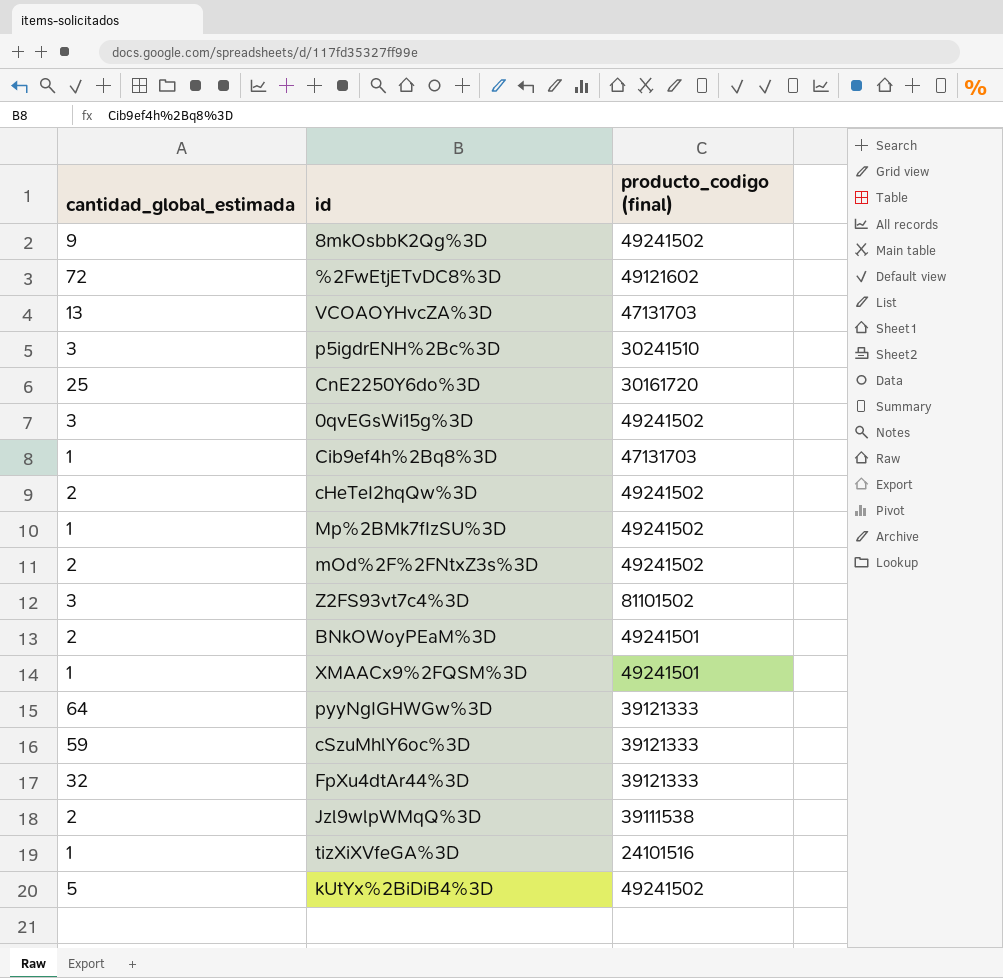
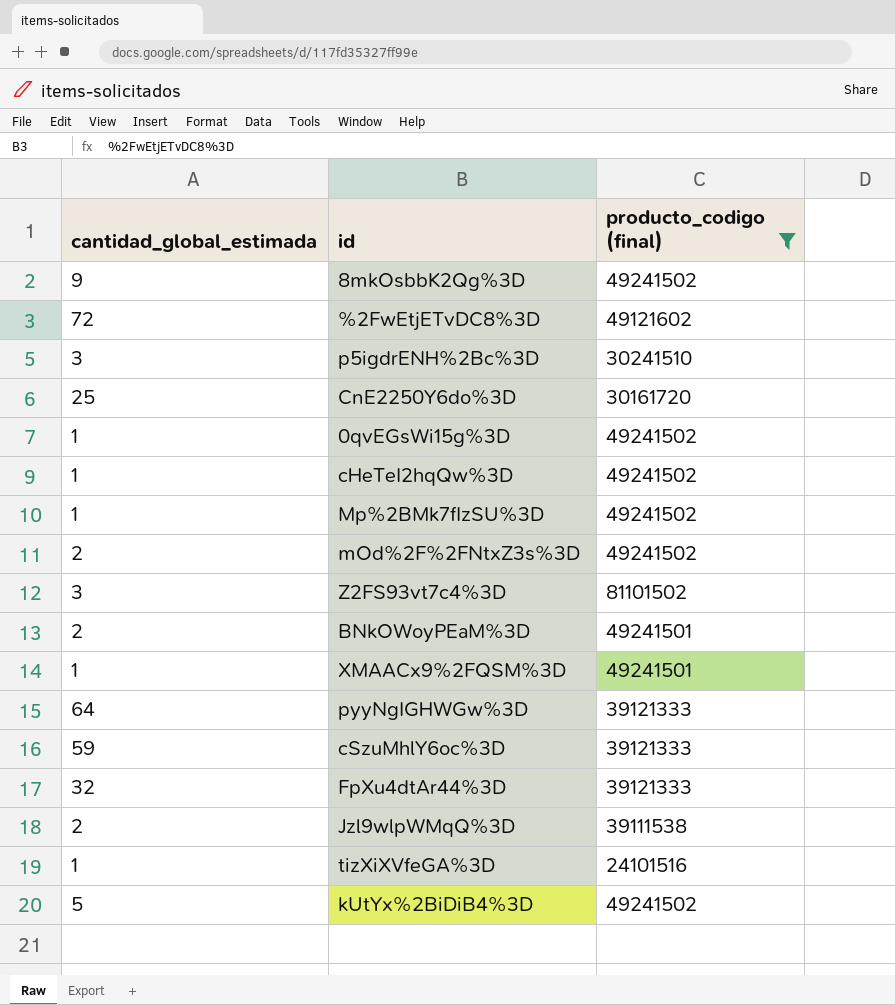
filter: none -> producto_codigo (final) != 47131703
0qvEGsWi15g%3D | cantidad_global_estimada: 3 -> 1
cHeTeI2hqQw%3D | cantidad_global_estimada: 2 -> 1

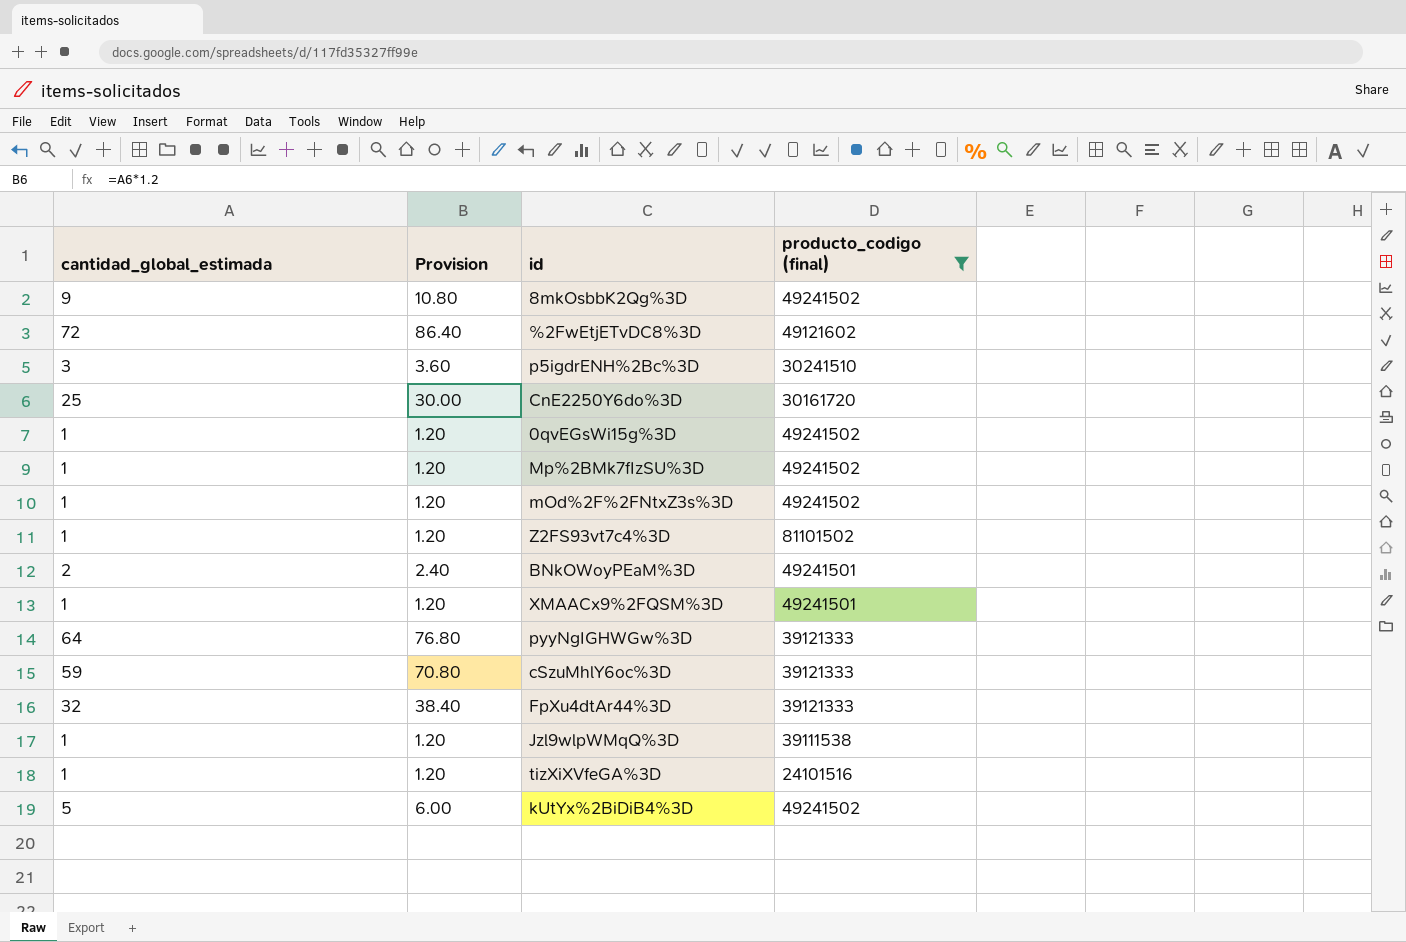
column Provision | formula: none -> [cantidad_global_estimada] * 1.2
row cHeTeI2hqQw%3D: 1 | 49241502 -> none
mOd%2F%2FNtxZ3s%3D | cantidad_global_estimada: 2 -> 1
Z2FS93vt7c4%3D | cantidad_global_estimada: 3 -> 1
Jzl9wlpWMqQ%3D | cantidad_global_estimada: 2 -> 1

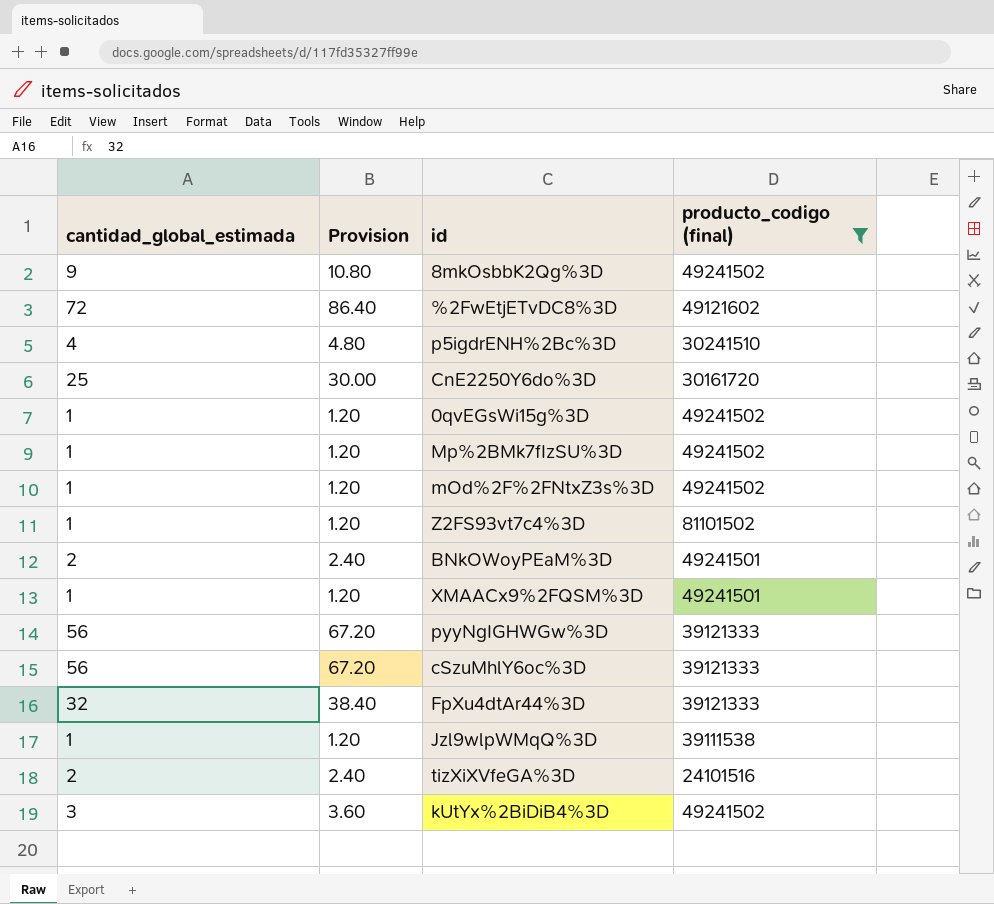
p5igdrENH%2Bc%3D | cantidad_global_estimada: 3 -> 4
p5igdrENH%2Bc%3D | Provision: 3.60 -> 4.80
pyyNgIGHWGw%3D | cantidad_global_estimada: 64 -> 56
pyyNgIGHWGw%3D | Provision: 76.80 -> 67.20
cSzuMhlY6oc%3D | cantidad_global_estimada: 59 -> 56
cSzuMhlY6oc%3D | Provision: 70.80 -> 67.20
tizXiXVfeGA%3D | cantidad_global_estimada: 1 -> 2
tizXiXVfeGA%3D | Provision: 1.20 -> 2.40
kUtYx%2BiDiB4%3D | cantidad_global_estimada: 5 -> 3
kUtYx%2BiDiB4%3D | Provision: 6.00 -> 3.60

